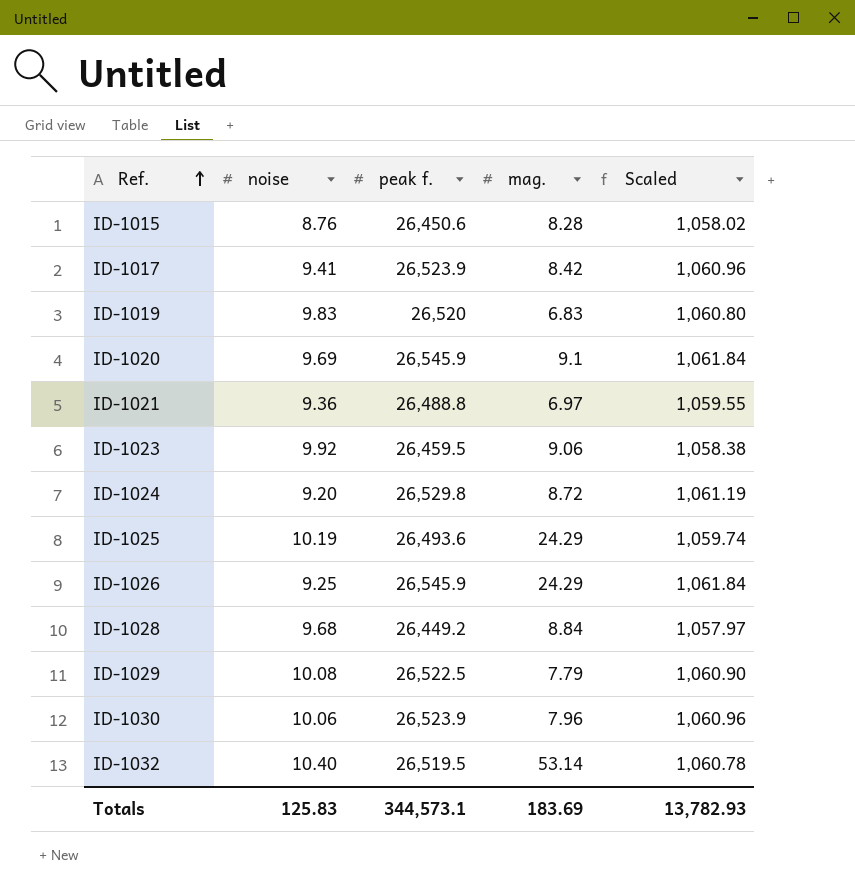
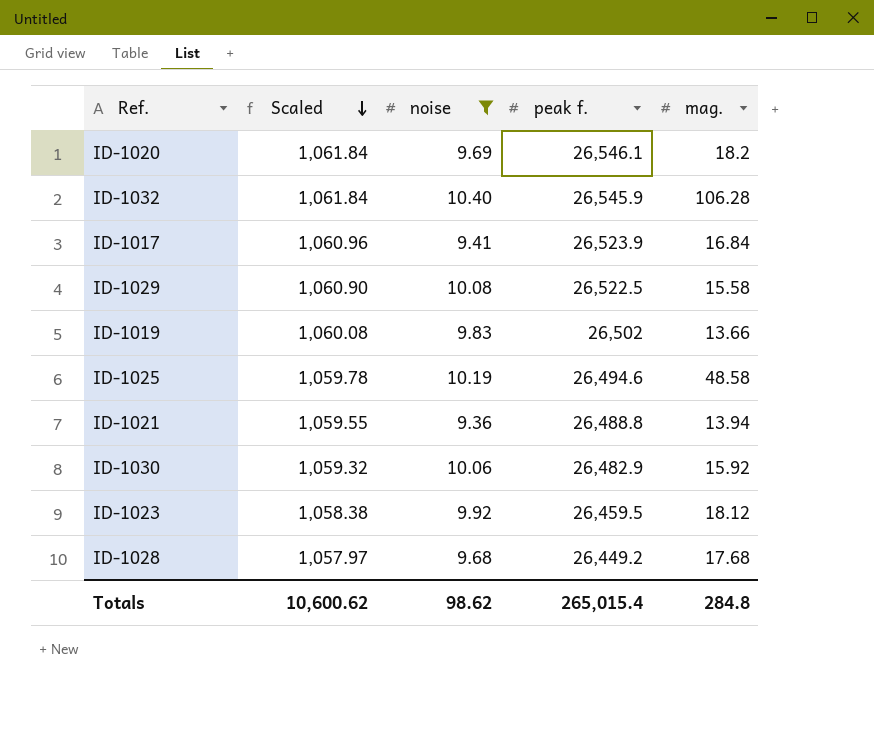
filter: none -> noise >= 9.36
row order: Ref. ascending -> Scaled descending
column Scaled | position: 5 -> 2
ID-1020 | peak f.: 26,545.9 -> 26,546.1
ID-1020 | mag.: 9.1 -> 18.2
ID-1032 | Scaled: 1,060.78 -> 1,061.84
ID-1032 | peak f.: 26,519.5 -> 26,545.9
ID-1032 | mag.: 53.14 -> 106.28
ID-1017 | mag.: 8.42 -> 16.84
ID-1029 | mag.: 7.79 -> 15.58
ID-1019 | Scaled: 1,060.80 -> 1,060.08
ID-1019 | peak f.: 26,520 -> 26,502
ID-1019 | mag.: 6.83 -> 13.66
ID-1025 | Scaled: 1,059.74 -> 1,059.78
ID-1025 | peak f.: 26,493.6 -> 26,494.6
ID-1025 | mag.: 24.29 -> 48.58
ID-1021 | mag.: 6.97 -> 13.94
ID-1030 | Scaled: 1,060.96 -> 1,059.32
ID-1030 | peak f.: 26,523.9 -> 26,482.9
ID-1030 | mag.: 7.96 -> 15.92
ID-1023 | mag.: 9.06 -> 18.12
ID-1028 | mag.: 8.84 -> 17.68
Totals | Scaled: 13,782.93 -> 10,600.62
Totals | noise: 125.83 -> 98.62
Totals | peak f.: 344,573.1 -> 265,015.4
Totals | mag.: 183.69 -> 284.8

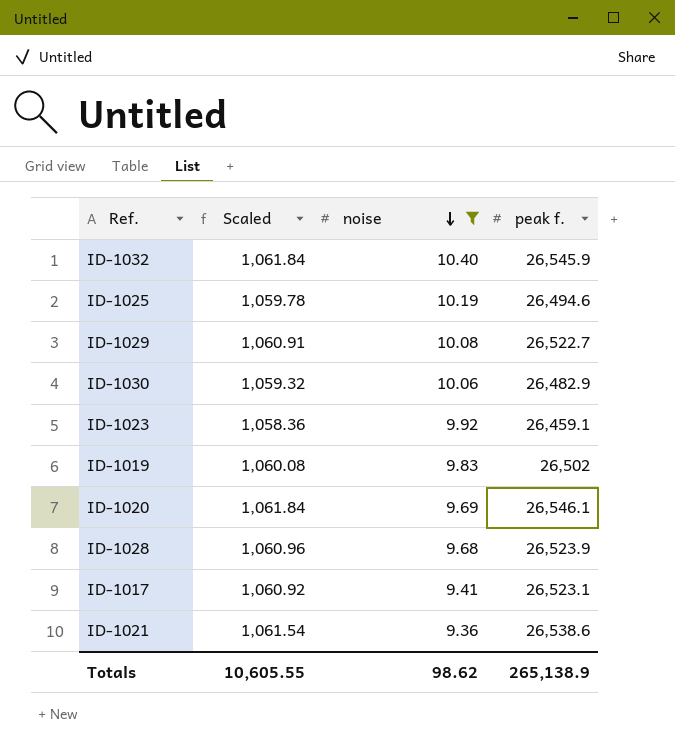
row order: Scaled descending -> noise descending
column mag. | position: 5 -> none
ID-1029 | Scaled: 1,060.90 -> 1,060.91
ID-1029 | peak f.: 26,522.5 -> 26,522.7
ID-1023 | Scaled: 1,058.38 -> 1,058.36
ID-1023 | peak f.: 26,459.5 -> 26,459.1
ID-1028 | Scaled: 1,057.97 -> 1,060.96
ID-1028 | peak f.: 26,449.2 -> 26,523.9
ID-1017 | Scaled: 1,060.96 -> 1,060.92
ID-1017 | peak f.: 26,523.9 -> 26,523.1
ID-1021 | Scaled: 1,059.55 -> 1,061.54
ID-1021 | peak f.: 26,488.8 -> 26,538.6
Totals | Scaled: 10,600.62 -> 10,605.55
Totals | peak f.: 265,015.4 -> 265,138.9

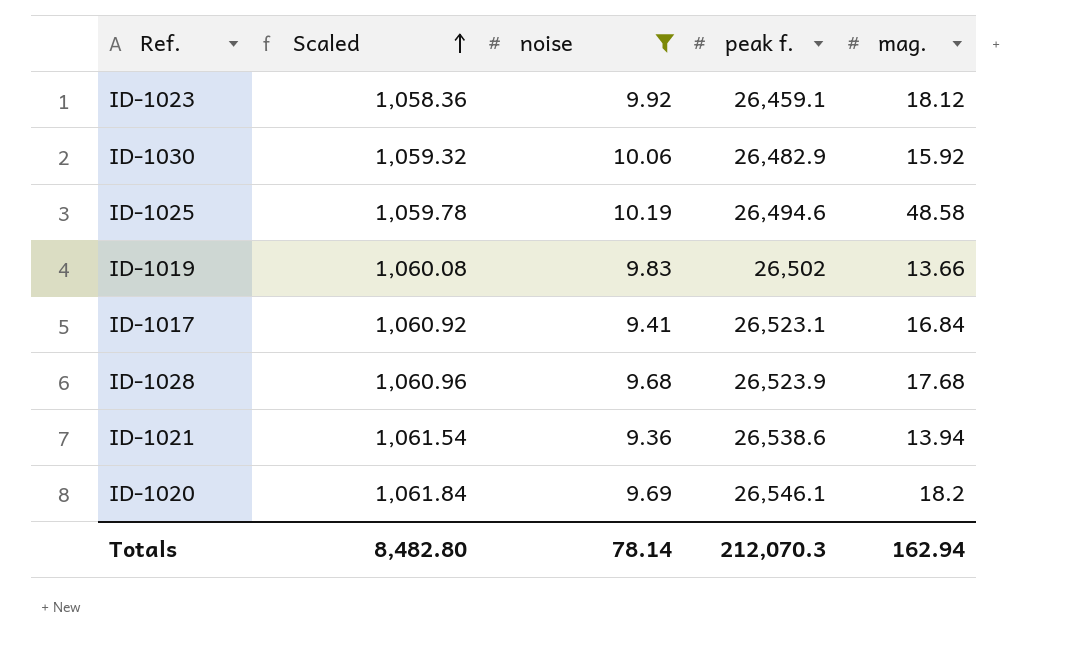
row order: noise descending -> Scaled ascending
column mag. | position: none -> 5
row ID-1032: 1,061.84 | 10.40 | 26,545.9 -> none
row ID-1029: 1,060.91 | 10.08 | 26,522.7 -> none
Totals | Scaled: 10,605.55 -> 8,482.80
Totals | noise: 98.62 -> 78.14
Totals | peak f.: 265,138.9 -> 212,070.3

